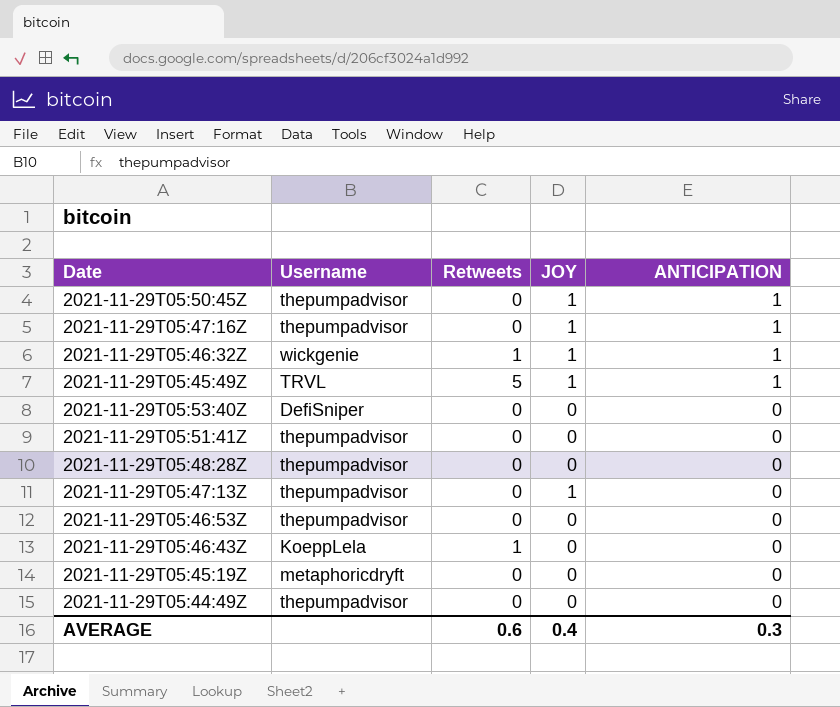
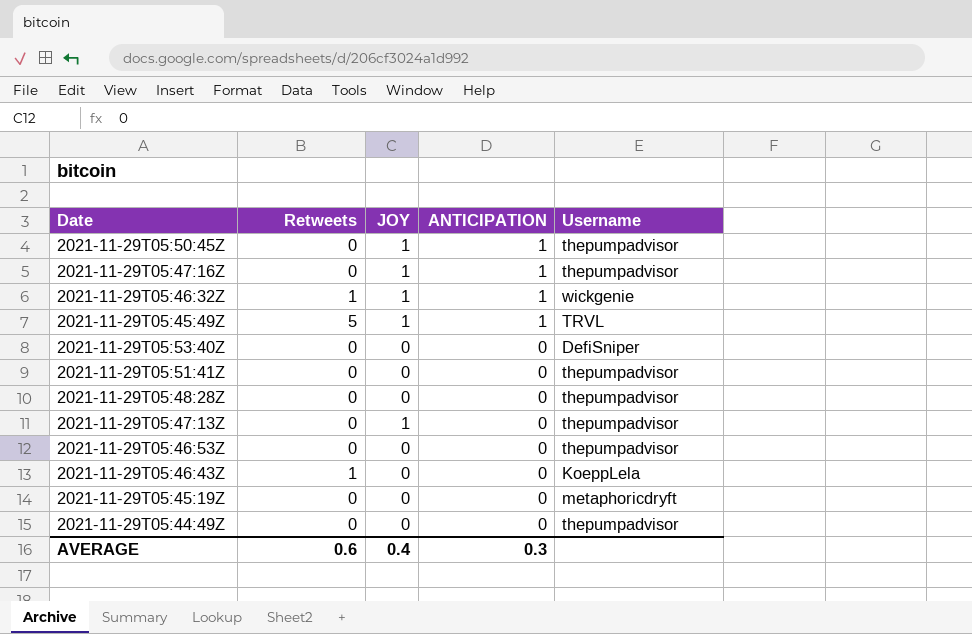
column Username | position: 2 -> 5

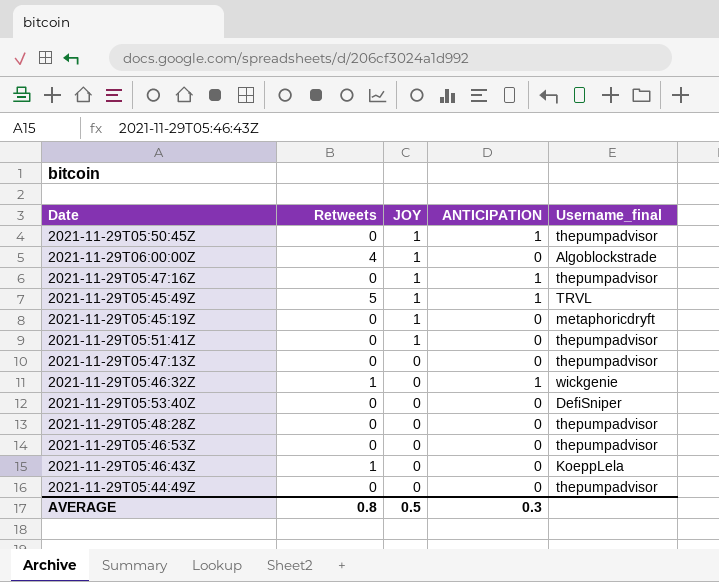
row order: ANTICIPATION descending -> JOY descending
column name: Username -> Username_final
row 2021-11-29T06:00:00Z: none -> 4 | 1 | 0 | Algoblockstrade
2021-11-29T05:45:19Z | JOY: 0 -> 1
2021-11-29T05:51:41Z | JOY: 0 -> 1
2021-11-29T05:47:13Z | JOY: 1 -> 0
2021-11-29T05:46:32Z | JOY: 1 -> 0
AVERAGE | Retweets: 0.6 -> 0.8
AVERAGE | JOY: 0.4 -> 0.5

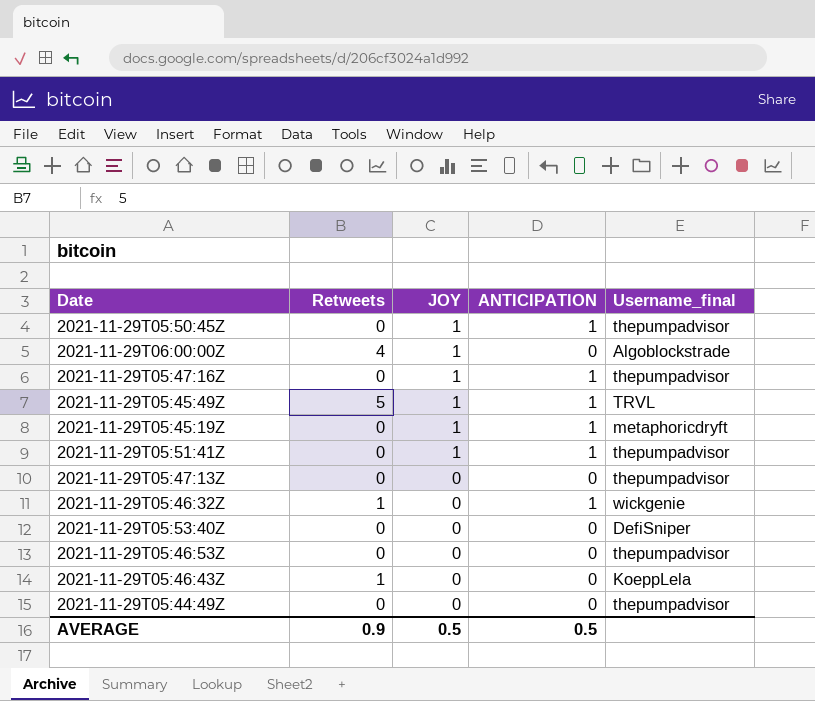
row 2021-11-29T05:48:28Z: 0 | 0 | 0 | thepumpadvisor -> none
2021-11-29T05:45:19Z | ANTICIPATION: 0 -> 1
2021-11-29T05:51:41Z | ANTICIPATION: 0 -> 1
AVERAGE | Retweets: 0.8 -> 0.9
AVERAGE | ANTICIPATION: 0.3 -> 0.5

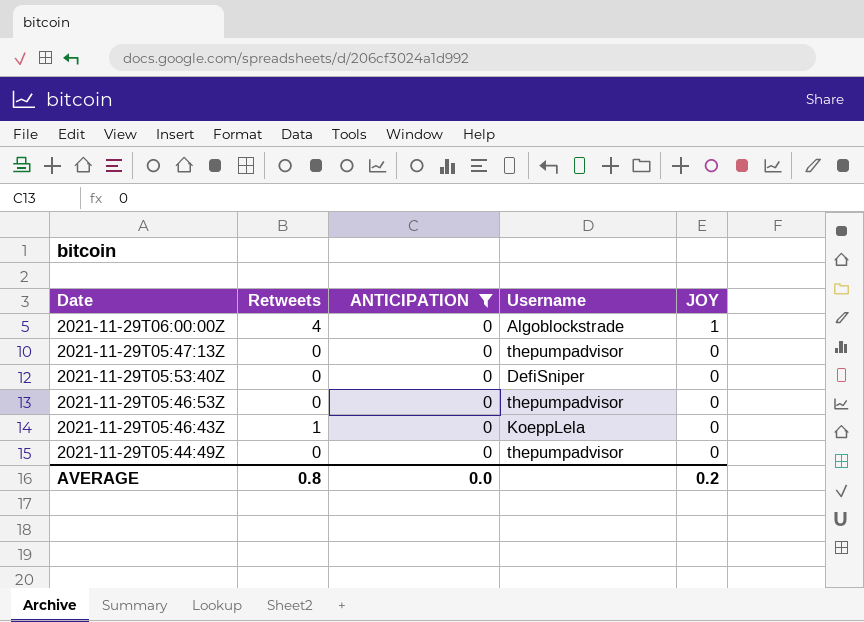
filter: none -> ANTICIPATION = 0
column name: Username_final -> Username
column JOY | position: 3 -> 5
AVERAGE | Retweets: 0.9 -> 0.8
AVERAGE | ANTICIPATION: 0.5 -> 0.0
AVERAGE | JOY: 0.5 -> 0.2

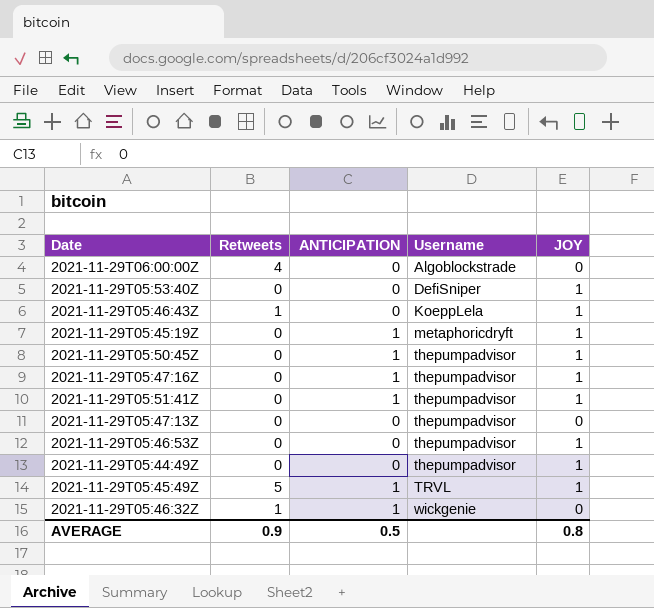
filter: ANTICIPATION = 0 -> none
row order: JOY descending -> Username ascending
2021-11-29T06:00:00Z | JOY: 1 -> 0
2021-11-29T05:53:40Z | JOY: 0 -> 1
2021-11-29T05:46:43Z | JOY: 0 -> 1
2021-11-29T05:46:53Z | JOY: 0 -> 1
2021-11-29T05:44:49Z | JOY: 0 -> 1
AVERAGE | Retweets: 0.8 -> 0.9
AVERAGE | ANTICIPATION: 0.0 -> 0.5
AVERAGE | JOY: 0.2 -> 0.8

